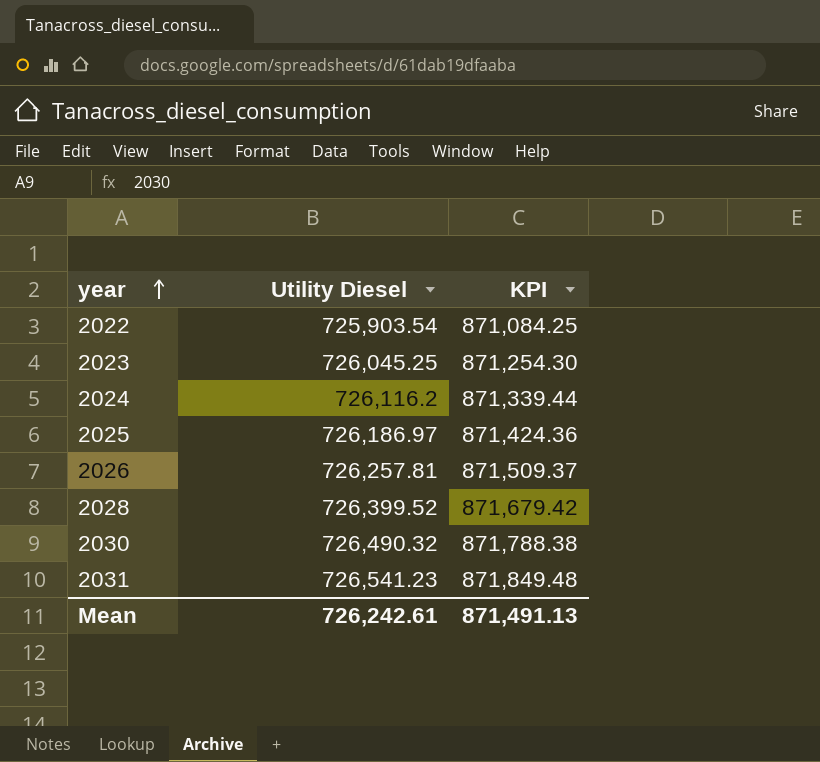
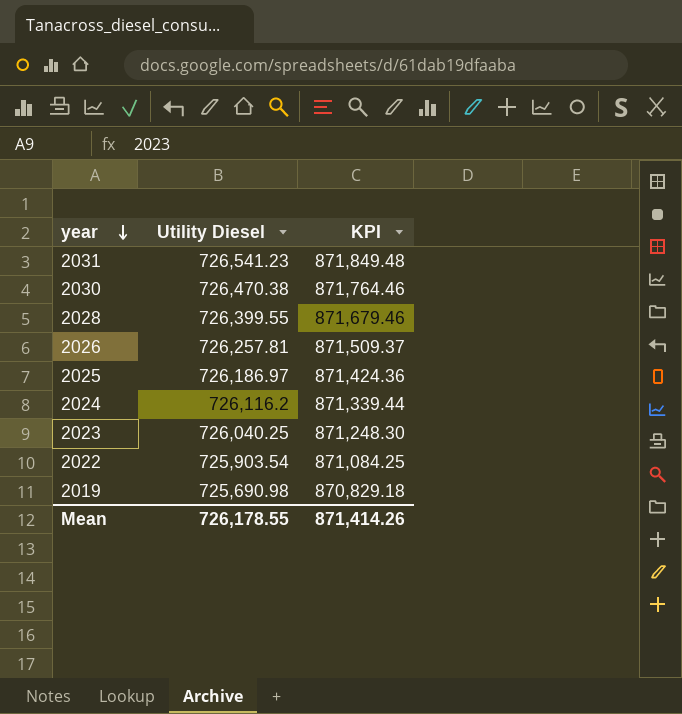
row order: year ascending -> year descending
2030 | Utility Diesel: 726,490.32 -> 726,470.38
2030 | KPI: 871,788.38 -> 871,764.46
2028 | Utility Diesel: 726,399.52 -> 726,399.55
2028 | KPI: 871,679.42 -> 871,679.46
2023 | Utility Diesel: 726,045.25 -> 726,040.25
2023 | KPI: 871,254.30 -> 871,248.30
row 2019: none -> 725,690.98 | 870,829.18
Mean | Utility Diesel: 726,242.61 -> 726,178.55
Mean | KPI: 871,491.13 -> 871,414.26

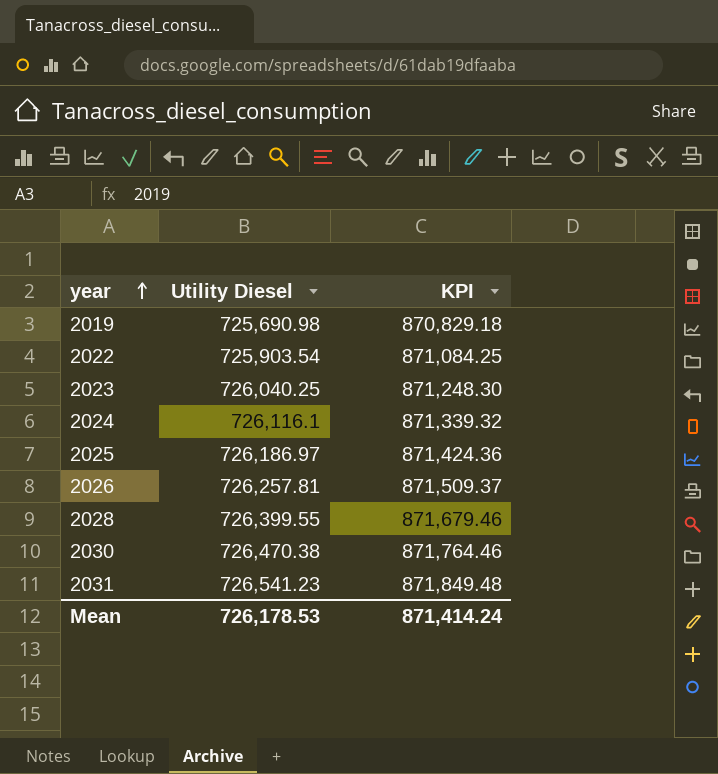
row order: year descending -> year ascending
2024 | Utility Diesel: 726,116.2 -> 726,116.1
2024 | KPI: 871,339.44 -> 871,339.32
Mean | Utility Diesel: 726,178.55 -> 726,178.53
Mean | KPI: 871,414.26 -> 871,414.24

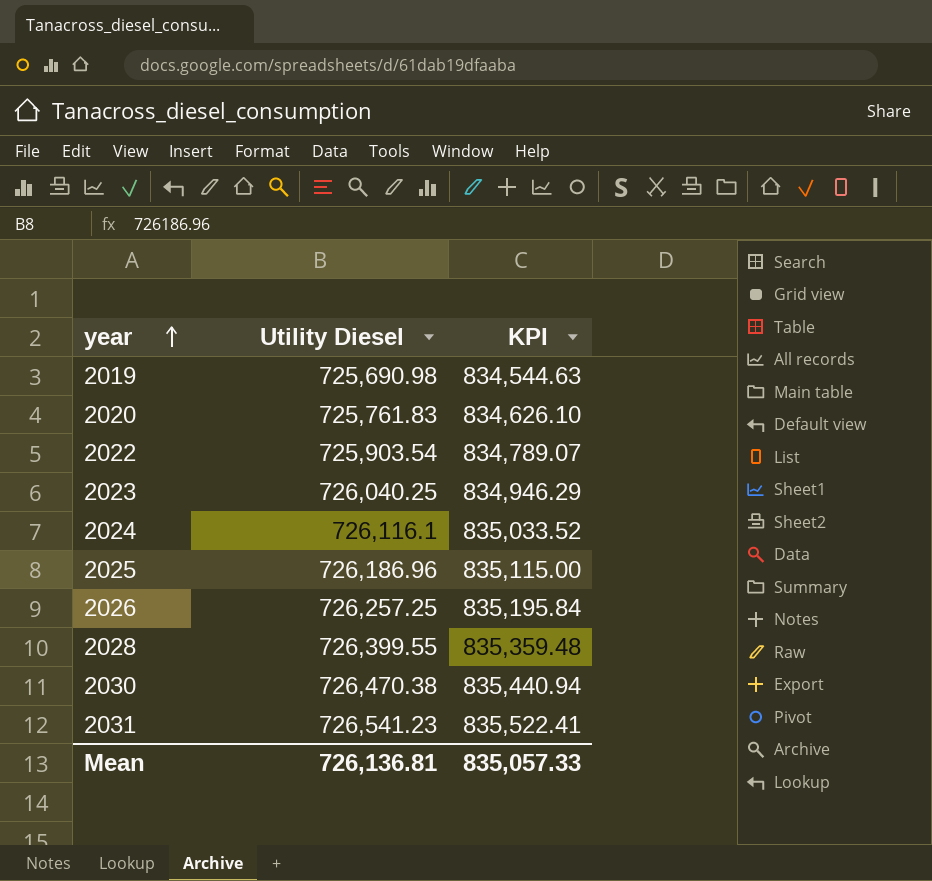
column KPI | formula: [Utility Diesel] * 1.2 -> [Utility Diesel] * 1.15
row 2020: none -> 725,761.83 | 834,626.10
2025 | Utility Diesel: 726,186.97 -> 726,186.96
2026 | Utility Diesel: 726,257.81 -> 726,257.25
Mean | Utility Diesel: 726,178.53 -> 726,136.81
Mean | KPI: 871,414.24 -> 835,057.33

